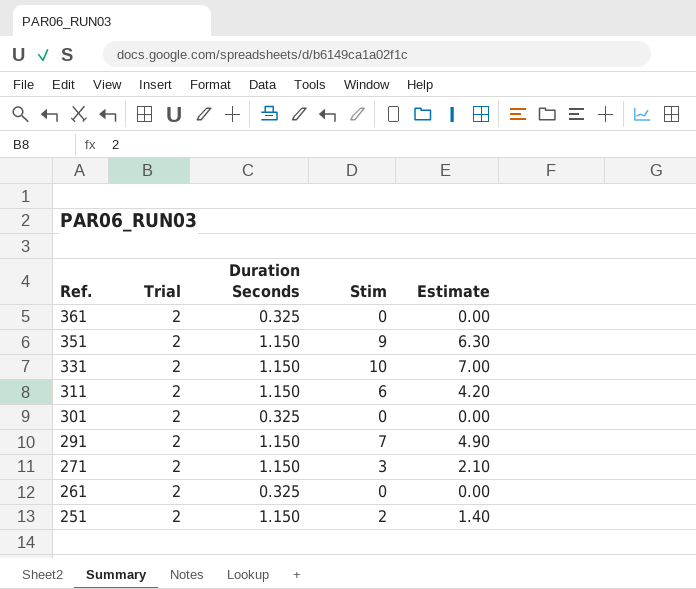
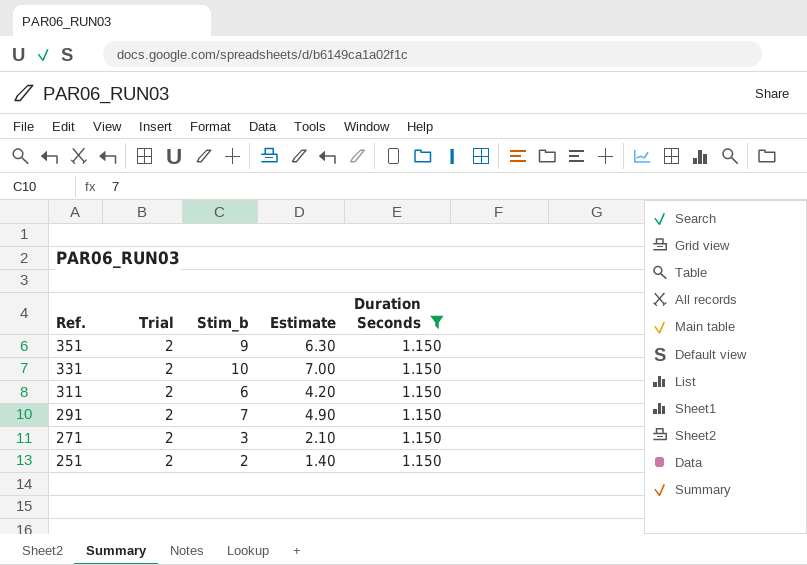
filter: none -> Duration Seconds = 1.150
column name: Stim -> Stim_b
column Duration Seconds | position: 3 -> 5

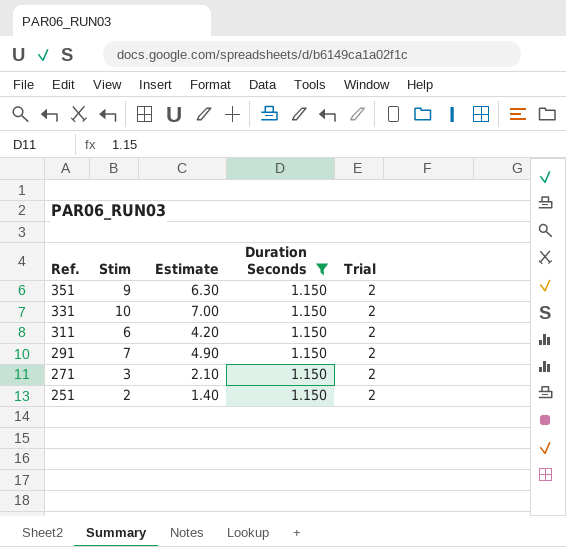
column name: Stim_b -> Stim
column Trial | position: 2 -> 5

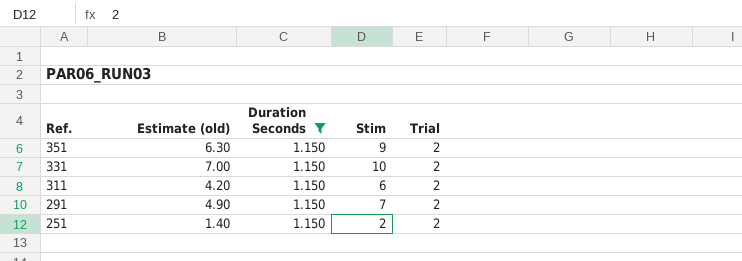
column name: Estimate -> Estimate (old)
column Stim | position: 2 -> 4
row 271: 3 | 2.10 | 1.150 | 2 -> none

